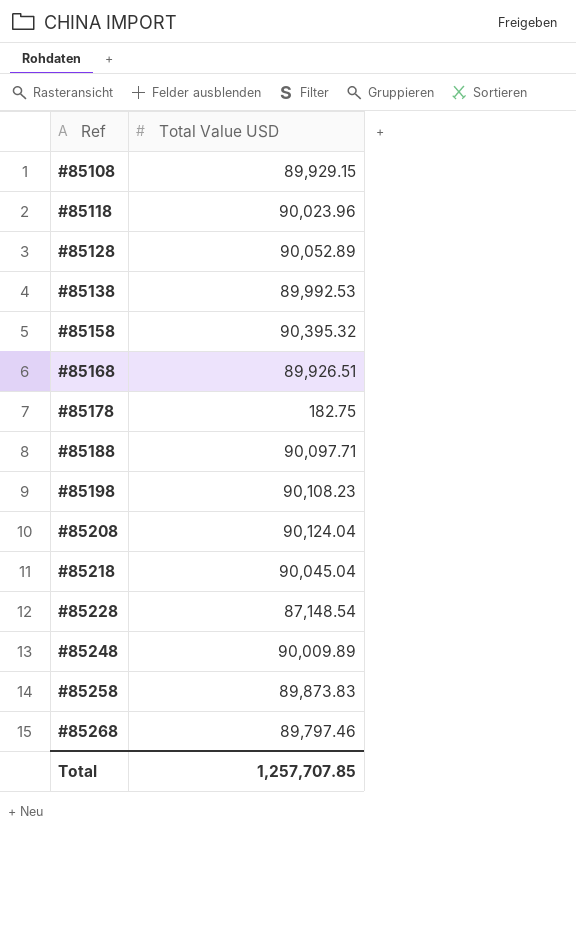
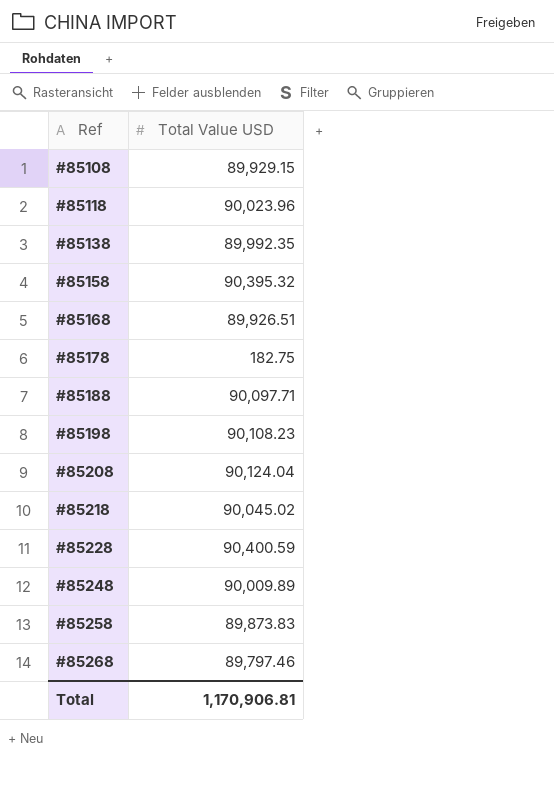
row #85128: 90,052.89 -> none
#85138 | Total Value USD: 89,992.53 -> 89,992.35
#85218 | Total Value USD: 90,045.04 -> 90,045.02
#85228 | Total Value USD: 87,148.54 -> 90,400.59
Total | Total Value USD: 1,257,707.85 -> 1,170,906.81

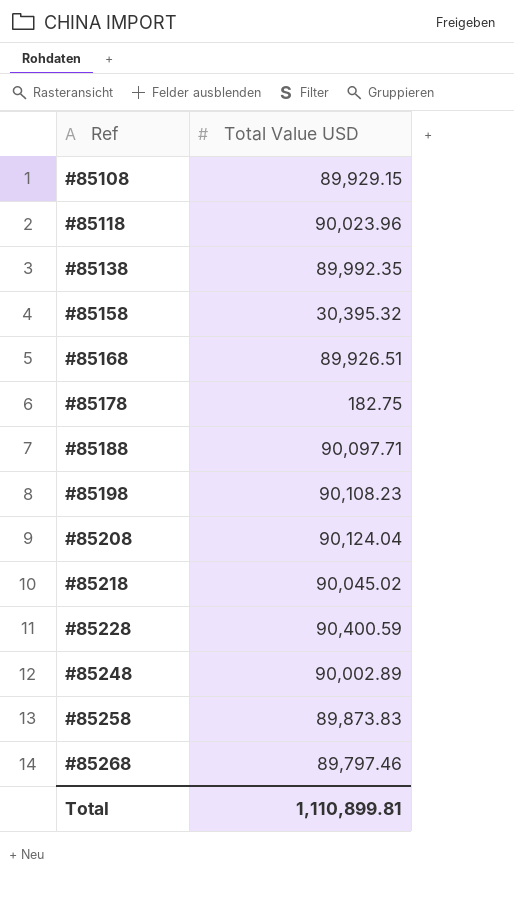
#85158 | Total Value USD: 90,395.32 -> 30,395.32
#85248 | Total Value USD: 90,009.89 -> 90,002.89
Total | Total Value USD: 1,170,906.81 -> 1,110,899.81

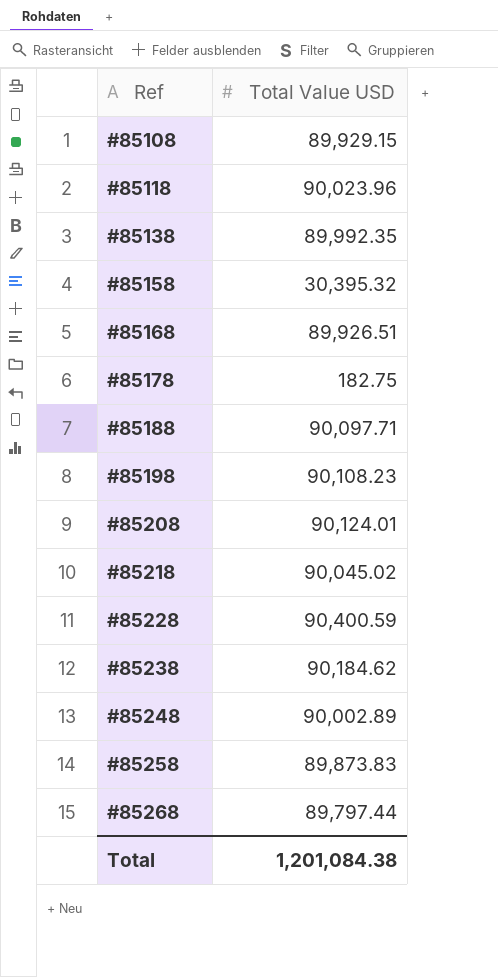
#85208 | Total Value USD: 90,124.04 -> 90,124.01
row #85238: none -> 90,184.62
#85268 | Total Value USD: 89,797.46 -> 89,797.44
Total | Total Value USD: 1,110,899.81 -> 1,201,084.38

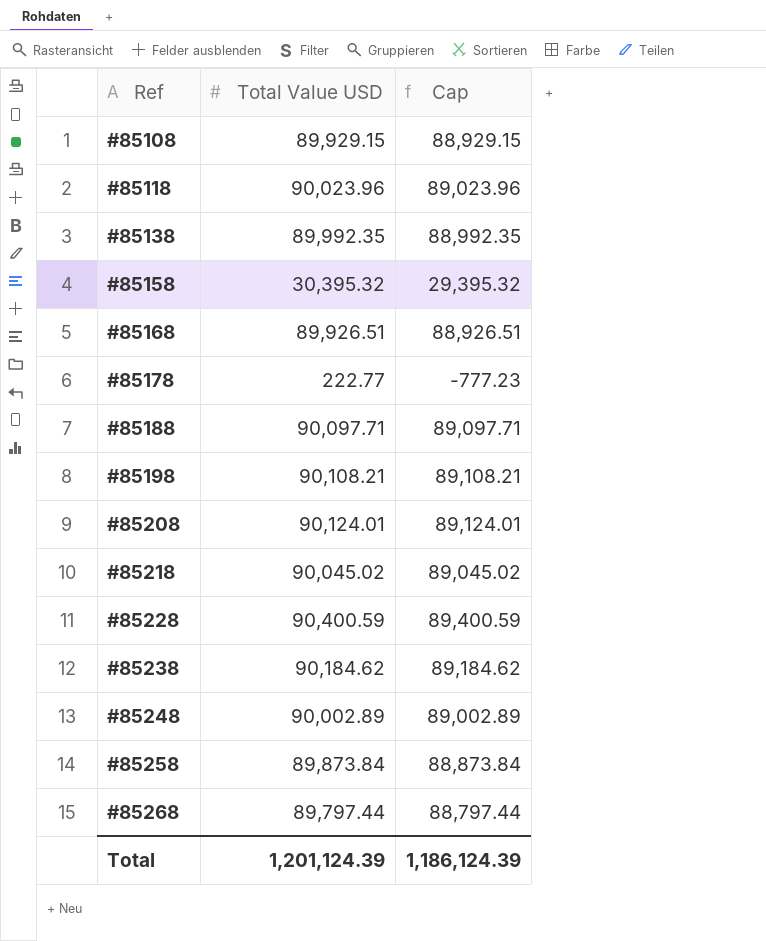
column Cap | formula: none -> [Total Value USD] - 1000
#85178 | Total Value USD: 182.75 -> 222.77
#85198 | Total Value USD: 90,108.23 -> 90,108.21
#85258 | Total Value USD: 89,873.83 -> 89,873.84
Total | Total Value USD: 1,201,084.38 -> 1,201,124.39

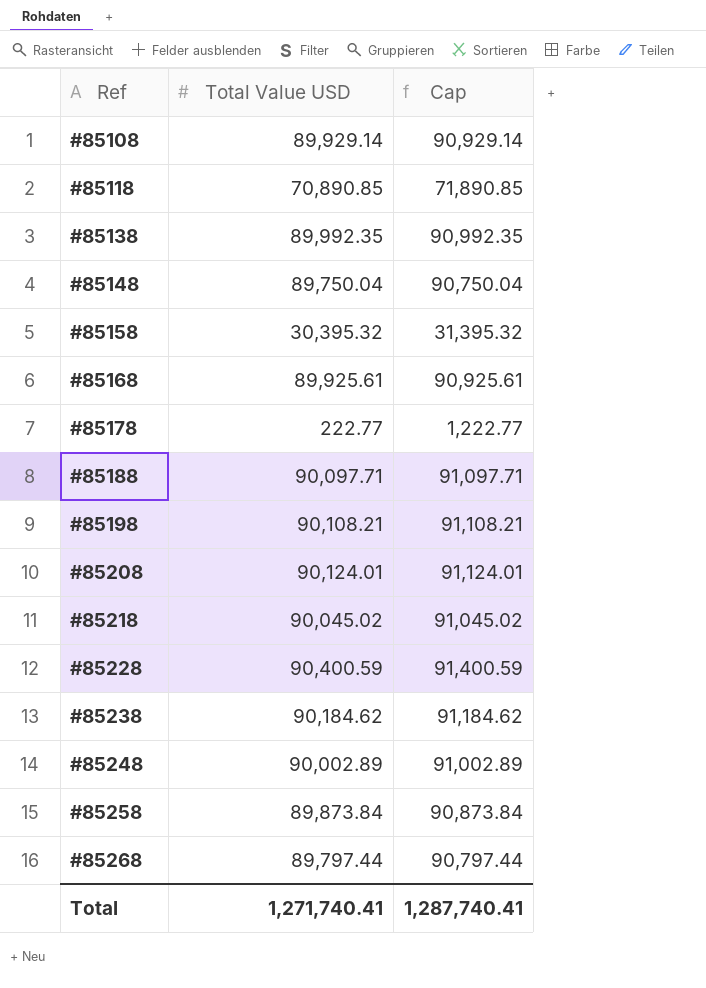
column Cap | formula: [Total Value USD] - 1000 -> [Total Value USD] + 1000
#85108 | Total Value USD: 89,929.15 -> 89,929.14
#85118 | Total Value USD: 90,023.96 -> 70,890.85
row #85148: none -> 89,750.04 | 90,750.04
#85168 | Total Value USD: 89,926.51 -> 89,925.61
Total | Total Value USD: 1,201,124.39 -> 1,271,740.41
Total | Cap: 1,186,124.39 -> 1,287,740.41

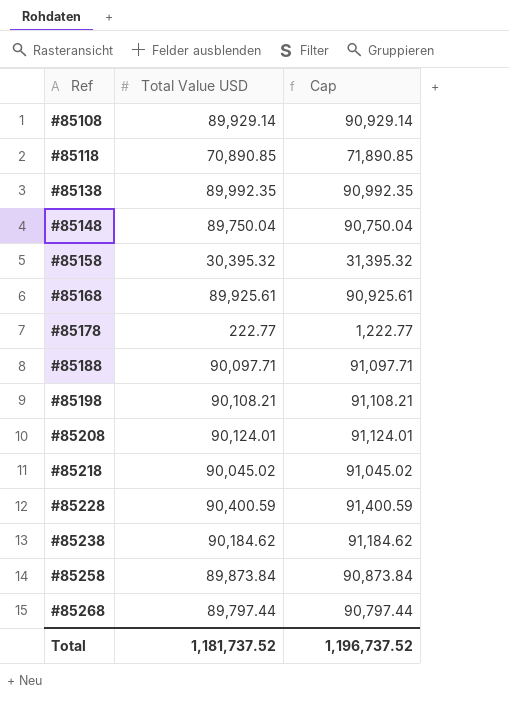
row #85248: 90,002.89 | 91,002.89 -> none
Total | Total Value USD: 1,271,740.41 -> 1,181,737.52
Total | Cap: 1,287,740.41 -> 1,196,737.52

